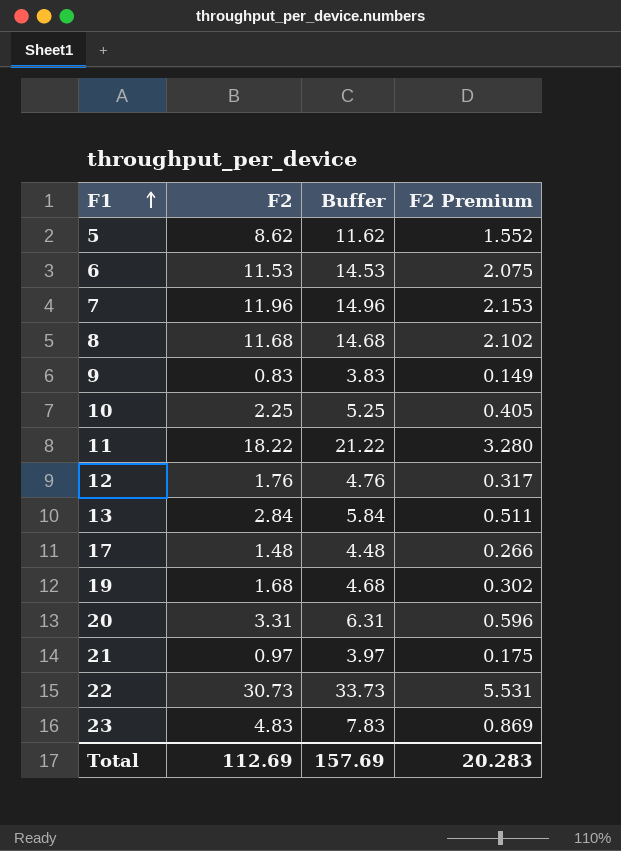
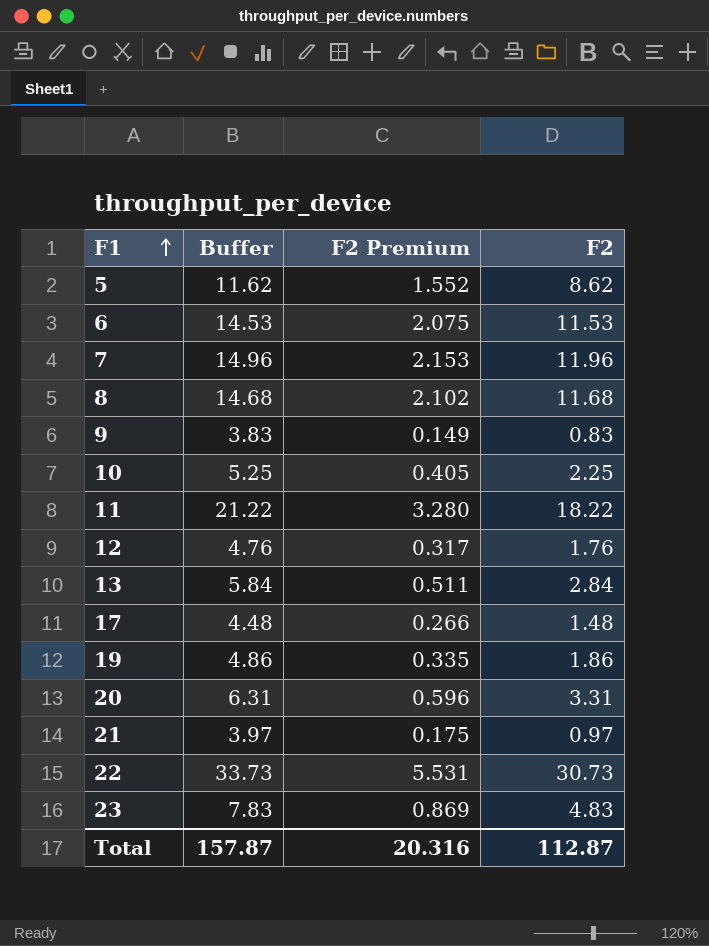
column F2 | position: 2 -> 4
19 | Buffer: 4.68 -> 4.86
19 | F2 Premium: 0.302 -> 0.335
19 | F2: 1.68 -> 1.86
Total | Buffer: 157.69 -> 157.87
Total | F2 Premium: 20.283 -> 20.316
Total | F2: 112.69 -> 112.87

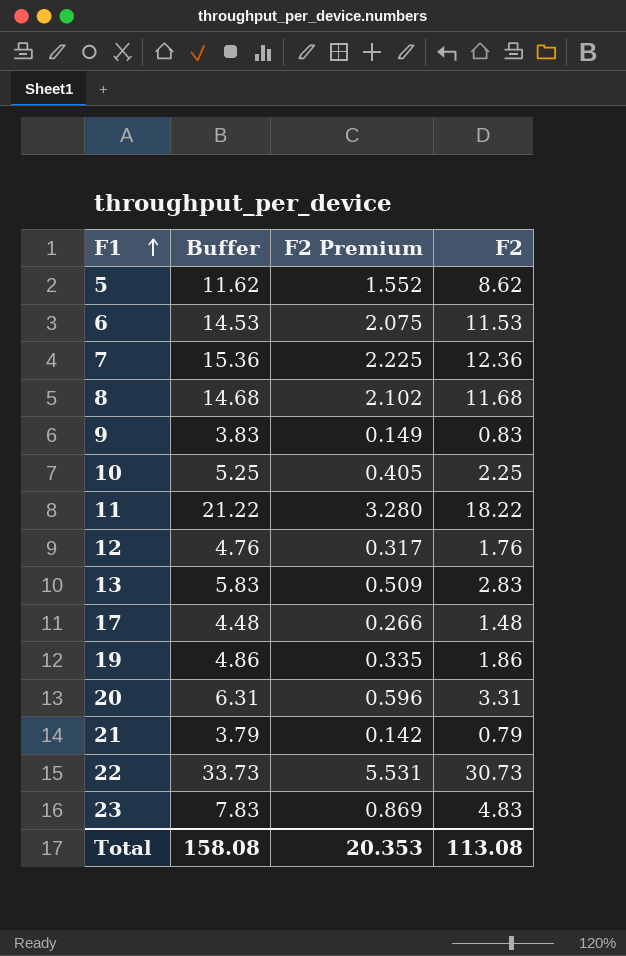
7 | Buffer: 14.96 -> 15.36
7 | F2 Premium: 2.153 -> 2.225
7 | F2: 11.96 -> 12.36
13 | Buffer: 5.84 -> 5.83
13 | F2 Premium: 0.511 -> 0.509
13 | F2: 2.84 -> 2.83
21 | Buffer: 3.97 -> 3.79
21 | F2 Premium: 0.175 -> 0.142
21 | F2: 0.97 -> 0.79
Total | Buffer: 157.87 -> 158.08
Total | F2 Premium: 20.316 -> 20.353
Total | F2: 112.87 -> 113.08

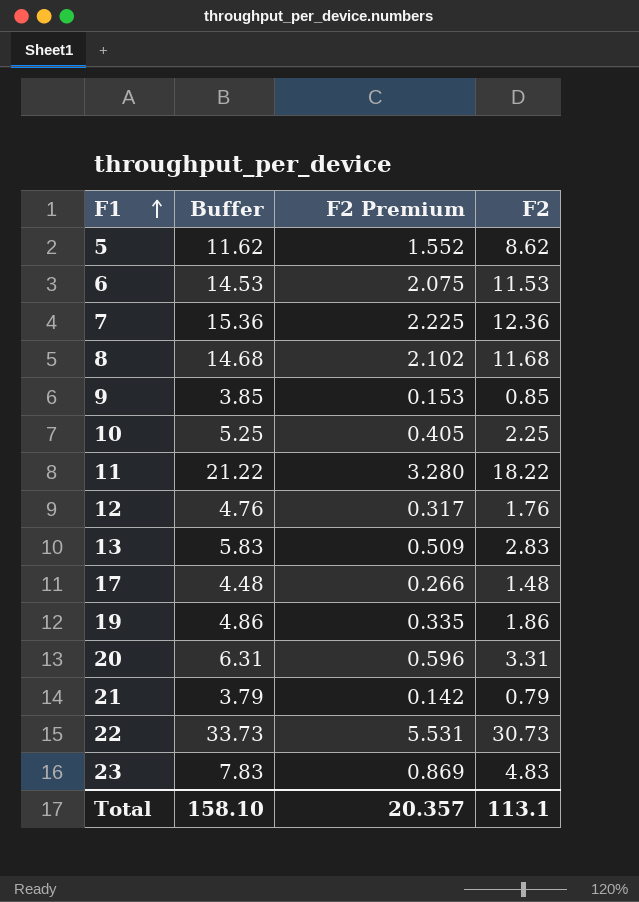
9 | Buffer: 3.83 -> 3.85
9 | F2 Premium: 0.149 -> 0.153
9 | F2: 0.83 -> 0.85
Total | Buffer: 158.08 -> 158.10
Total | F2 Premium: 20.353 -> 20.357
Total | F2: 113.08 -> 113.1

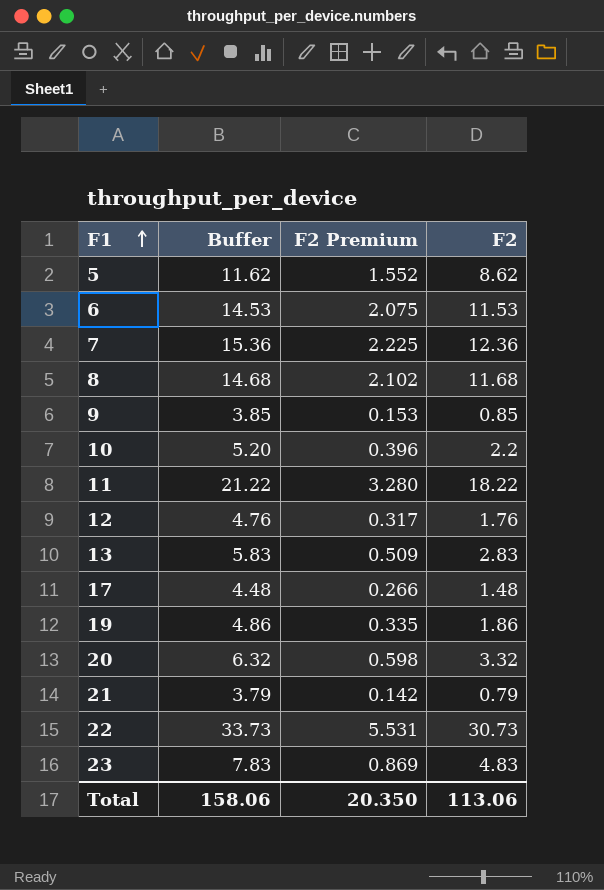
10 | Buffer: 5.25 -> 5.20
10 | F2 Premium: 0.405 -> 0.396
10 | F2: 2.25 -> 2.2
20 | Buffer: 6.31 -> 6.32
20 | F2 Premium: 0.596 -> 0.598
20 | F2: 3.31 -> 3.32
Total | Buffer: 158.10 -> 158.06
Total | F2 Premium: 20.357 -> 20.350
Total | F2: 113.1 -> 113.06

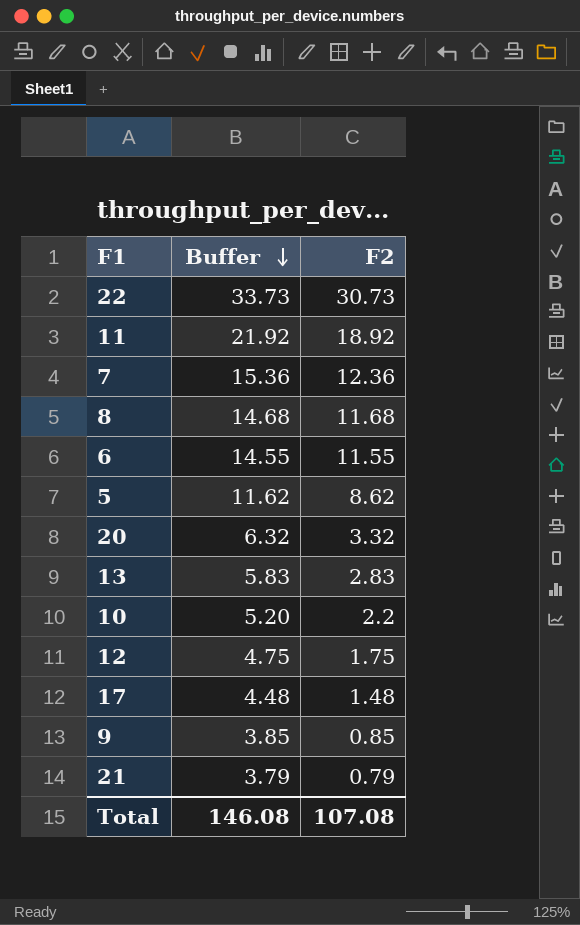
row order: F1 ascending -> Buffer descending
column F2 Premium | formula: [F2] * 0.18 -> none
row 19: 4.86 | 0.335 | 1.86 -> none
row 23: 7.83 | 0.869 | 4.83 -> none
11 | Buffer: 21.22 -> 21.92
11 | F2: 18.22 -> 18.92
6 | Buffer: 14.53 -> 14.55
6 | F2: 11.53 -> 11.55
12 | Buffer: 4.76 -> 4.75
12 | F2: 1.76 -> 1.75
Total | Buffer: 158.06 -> 146.08
Total | F2: 113.06 -> 107.08

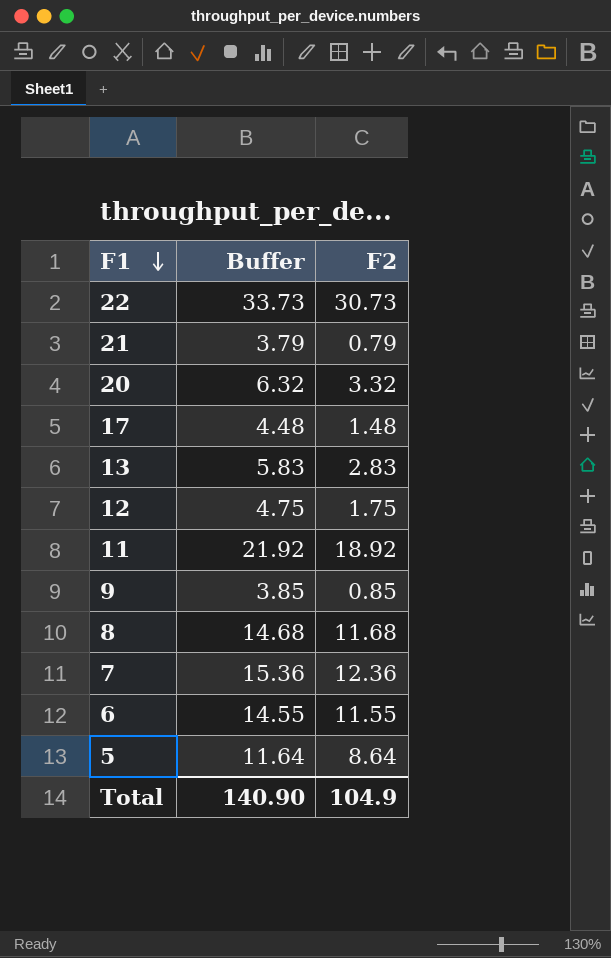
row order: Buffer descending -> F1 descending
row 10: 5.20 | 2.2 -> none
5 | Buffer: 11.62 -> 11.64
5 | F2: 8.62 -> 8.64
Total | Buffer: 146.08 -> 140.90
Total | F2: 107.08 -> 104.9

